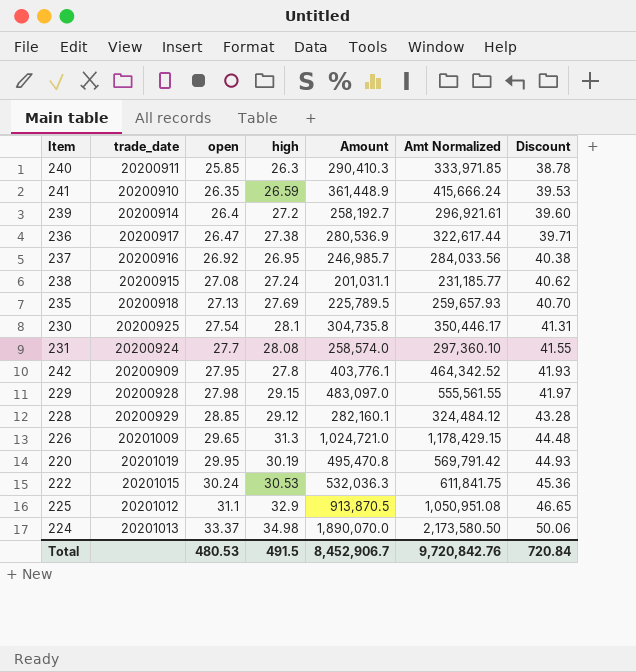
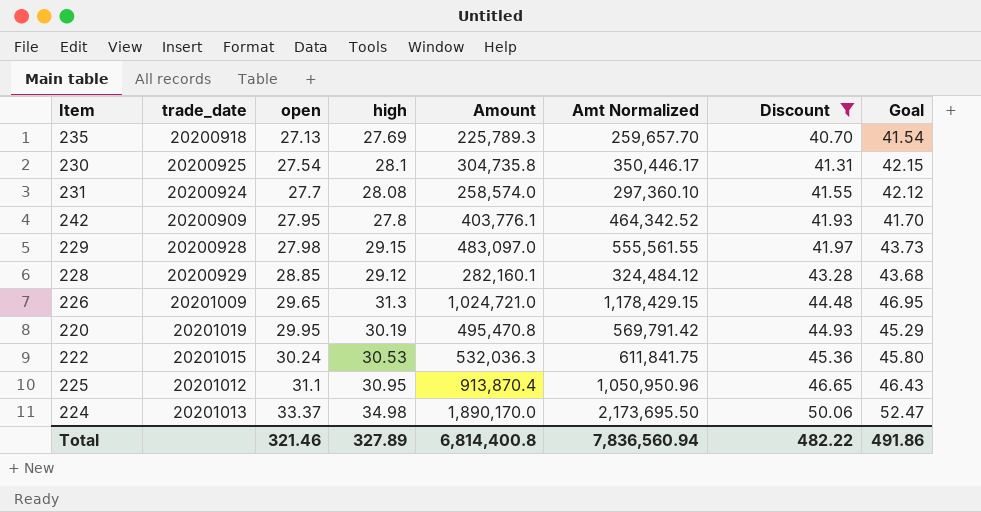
filter: none -> Discount >= 40.70
column Goal | formula: none -> [high] * 1.5
235 | Amount: 225,789.5 -> 225,789.3
235 | Amt Normalized: 259,657.93 -> 259,657.70
225 | high: 32.9 -> 30.95
225 | Amount: 913,870.5 -> 913,870.4
225 | Amt Normalized: 1,050,951.08 -> 1,050,950.96
224 | Amount: 1,890,070.0 -> 1,890,170.0
224 | Amt Normalized: 2,173,580.50 -> 2,173,695.50
Total | open: 480.53 -> 321.46
Total | high: 491.5 -> 327.89
Total | Amount: 8,452,906.7 -> 6,814,400.8
Total | Amt Normalized: 9,720,842.76 -> 7,836,560.94
Total | Discount: 720.84 -> 482.22

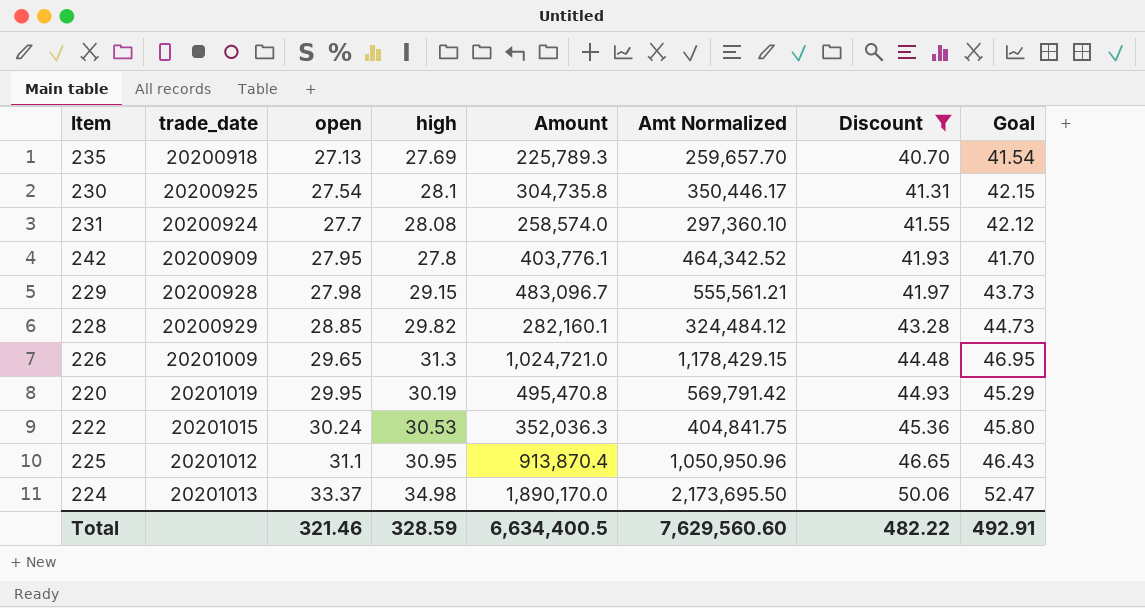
229 | Amount: 483,097.0 -> 483,096.7
229 | Amt Normalized: 555,561.55 -> 555,561.21
228 | high: 29.12 -> 29.82
228 | Goal: 43.68 -> 44.73
222 | Amount: 532,036.3 -> 352,036.3
222 | Amt Normalized: 611,841.75 -> 404,841.75
Total | high: 327.89 -> 328.59
Total | Amount: 6,814,400.8 -> 6,634,400.5
Total | Amt Normalized: 7,836,560.94 -> 7,629,560.60
Total | Goal: 491.86 -> 492.91

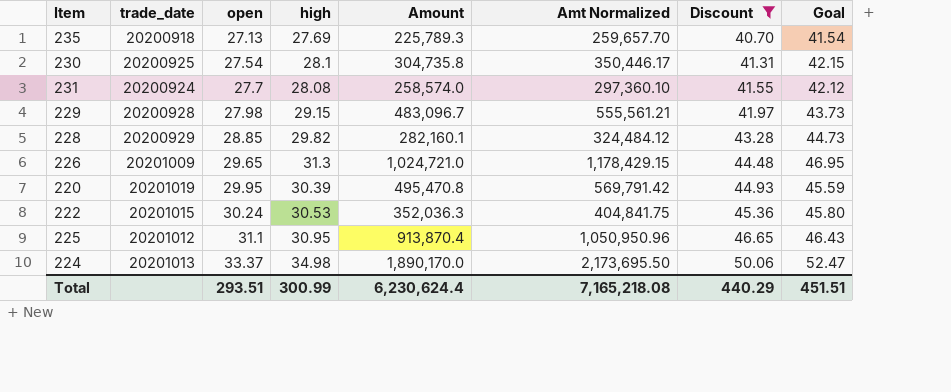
row 242: 20200909 | 27.95 | 27.8 | 403,776.1 | 464,342.52 | 41.93 | 41.70 -> none
220 | high: 30.19 -> 30.39
220 | Goal: 45.29 -> 45.59
Total | open: 321.46 -> 293.51
Total | high: 328.59 -> 300.99
Total | Amount: 6,634,400.5 -> 6,230,624.4
Total | Amt Normalized: 7,629,560.60 -> 7,165,218.08
Total | Discount: 482.22 -> 440.29
Total | Goal: 492.91 -> 451.51

